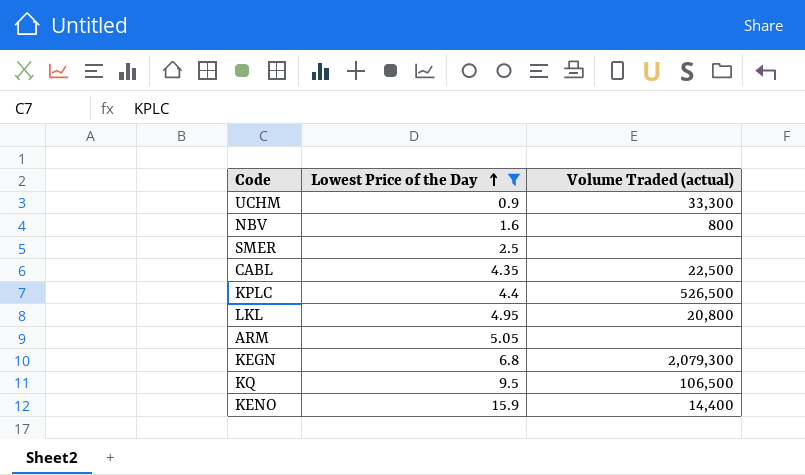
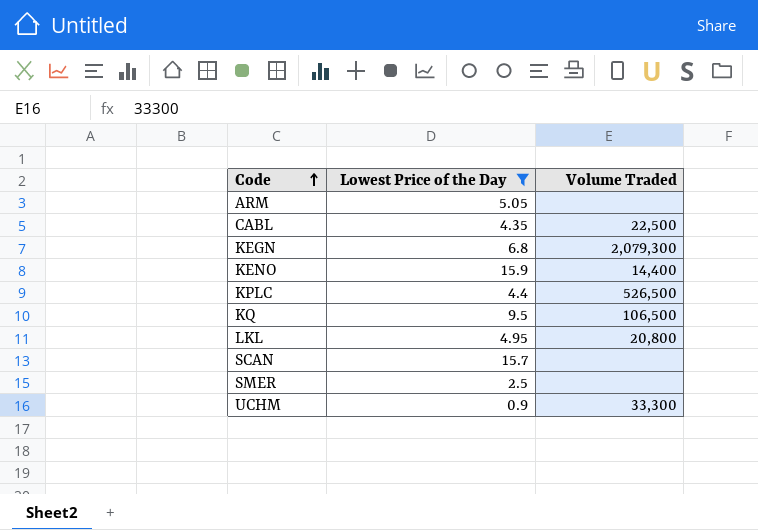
row order: Lowest Price of the Day ascending -> Code ascending
column name: Volume Traded (actual) -> Volume Traded
row NBV: 1.6 | 800 -> none
row SCAN: none -> 15.7 | none

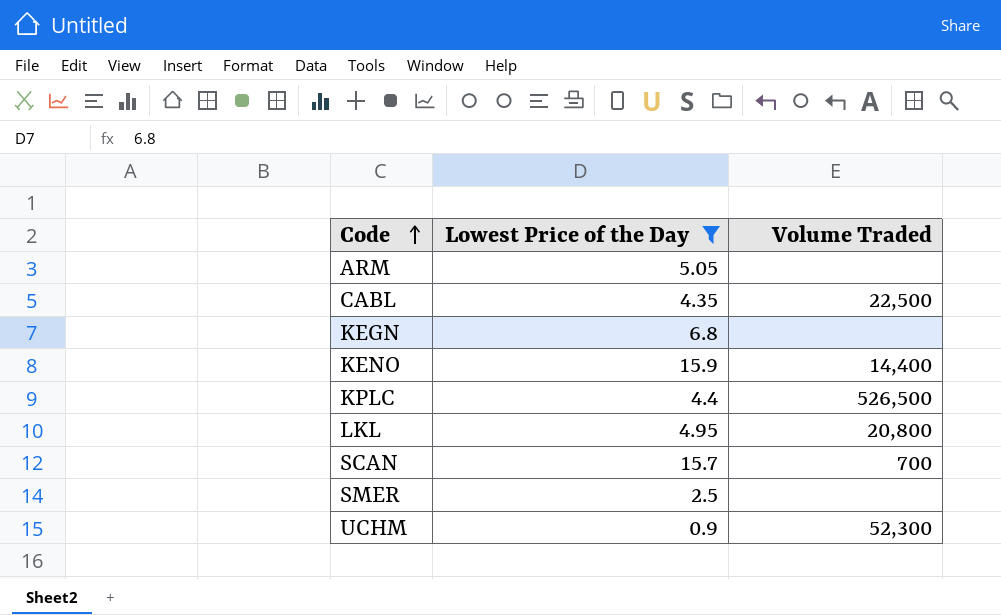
row KQ: 9.5 | 106,500 -> none
KEGN | Volume Traded: 2,079,300 -> none
SCAN | Volume Traded: none -> 700
UCHM | Volume Traded: 33,300 -> 52,300

